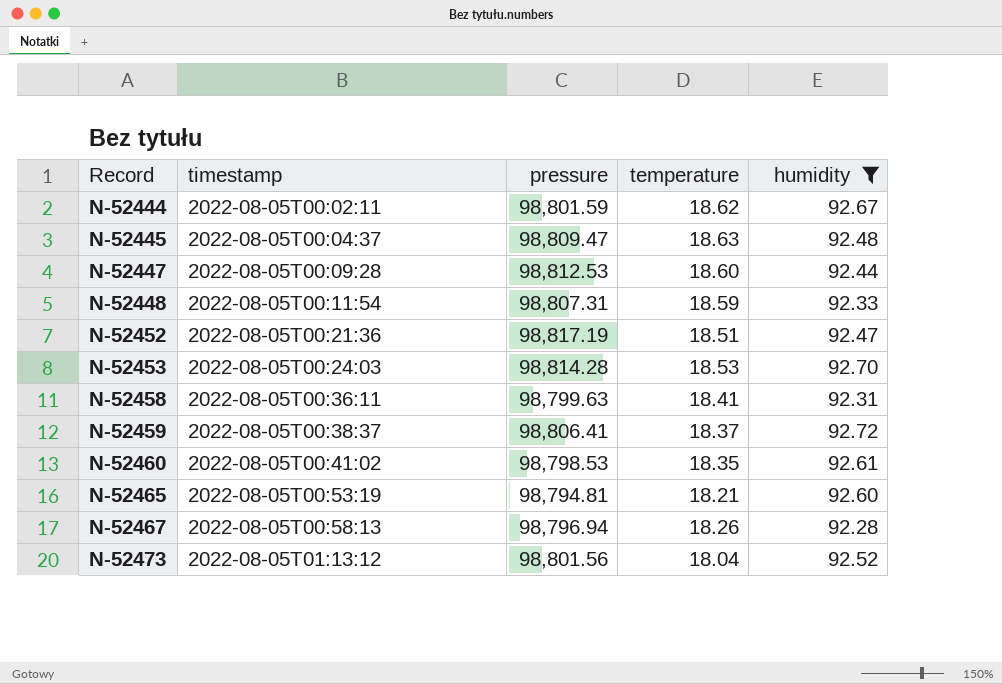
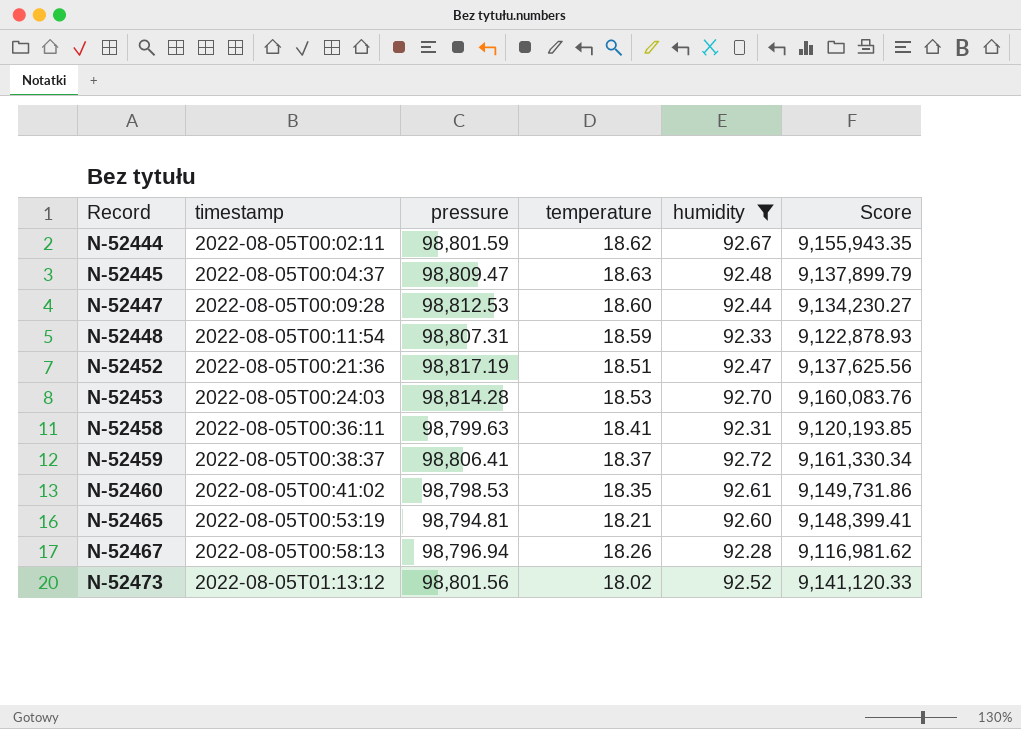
column Score | formula: none -> [pressure] * [humidity]
N-52473 | temperature: 18.04 -> 18.02

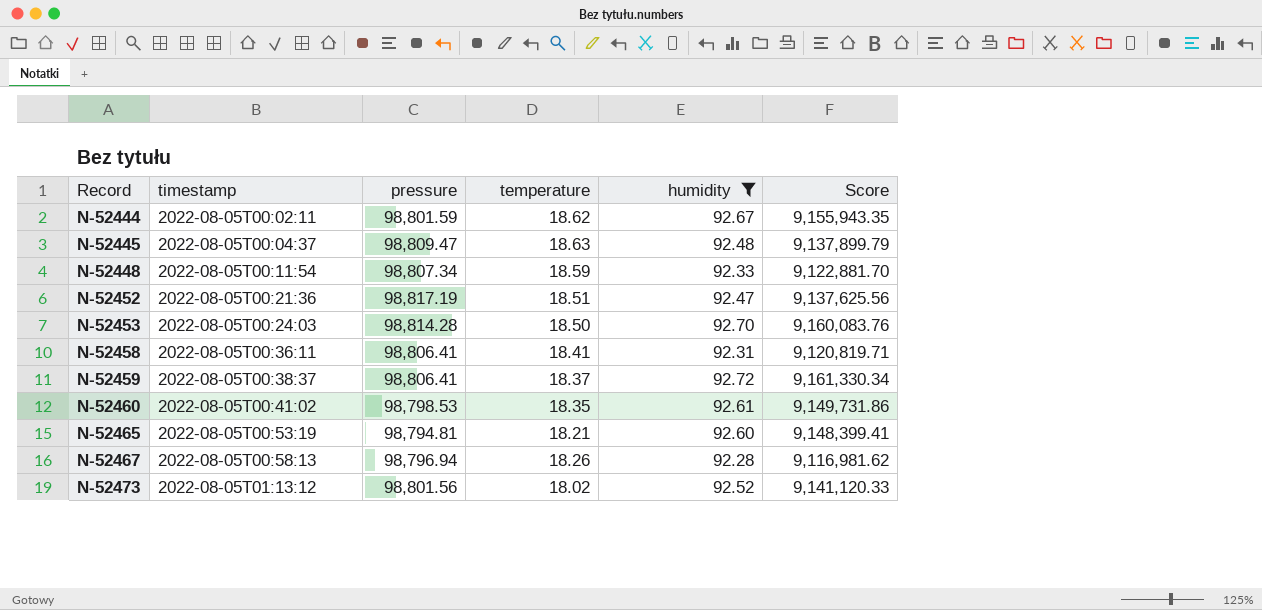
row N-52447: 2022-08-05T00:09:28 | 98,812.53 | 18.60 | 92.44 | 9,134,230.27 -> none
N-52448 | pressure: 98,807.31 -> 98,807.34
N-52448 | Score: 9,122,878.93 -> 9,122,881.70
N-52453 | temperature: 18.53 -> 18.50
N-52458 | pressure: 98,799.63 -> 98,806.41
N-52458 | Score: 9,120,193.85 -> 9,120,819.71

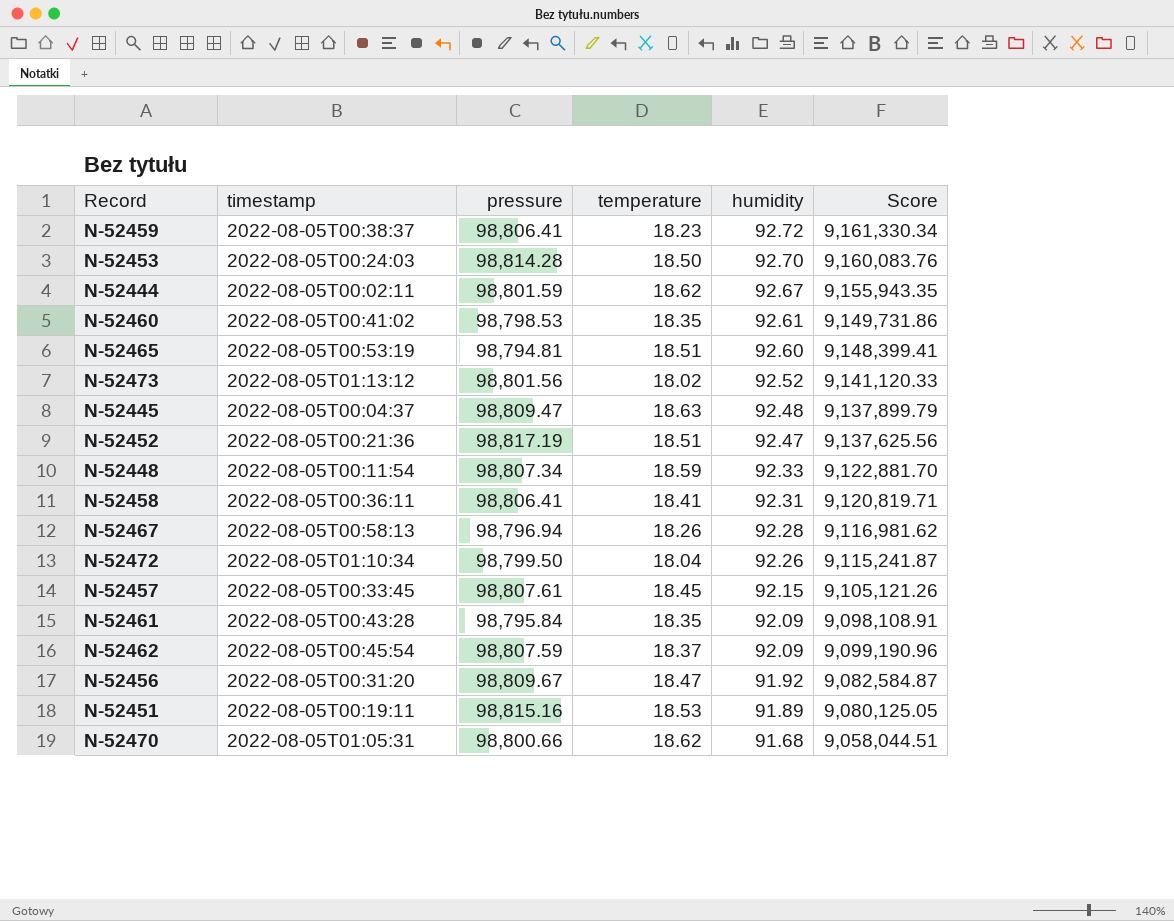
filter: humidity >= 92.28 -> none
row order: Record ascending -> humidity descending
N-52459 | temperature: 18.37 -> 18.23
N-52465 | temperature: 18.21 -> 18.51

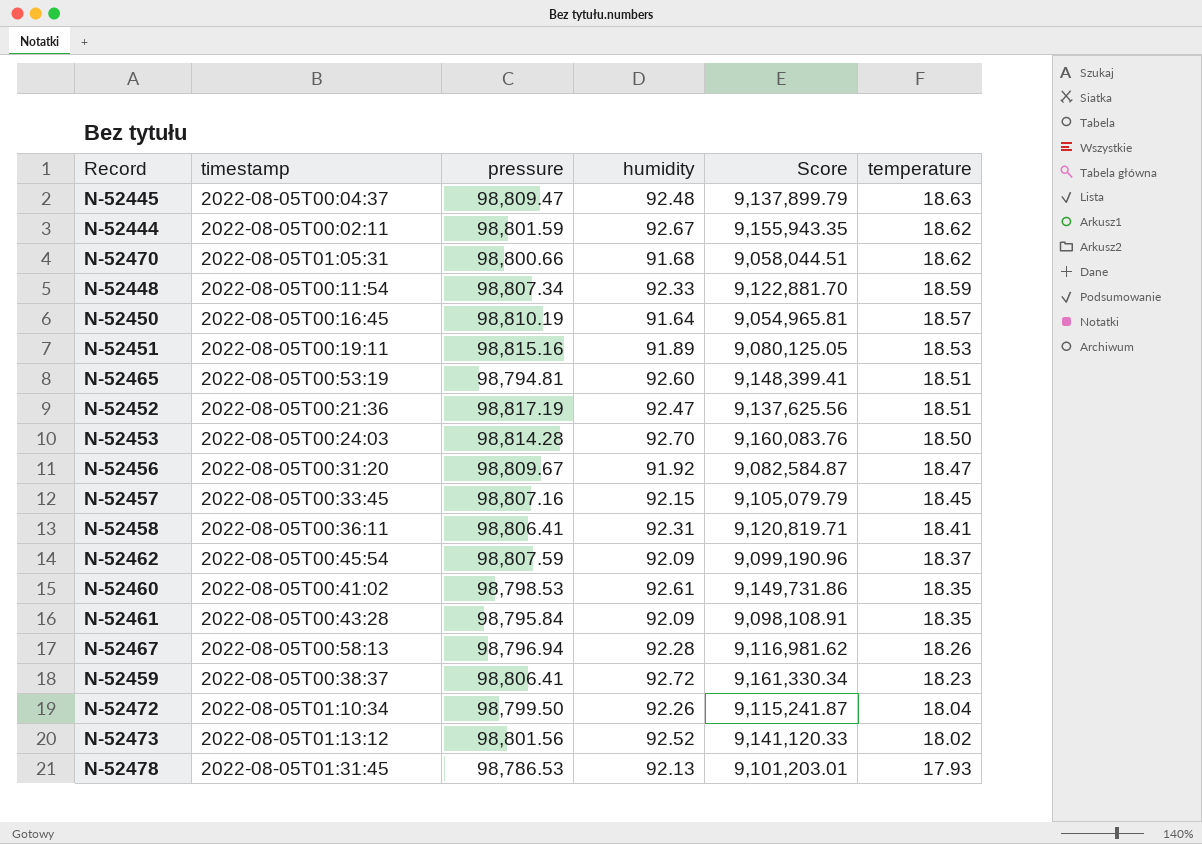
row order: humidity descending -> temperature descending
column temperature | position: 4 -> 6
row N-52450: none -> 2022-08-05T00:16:45 | 98,810.19 | 91.64 | 9,054,965.81 | 18.57
N-52457 | pressure: 98,807.61 -> 98,807.16
N-52457 | Score: 9,105,121.26 -> 9,105,079.79
row N-52478: none -> 2022-08-05T01:31:45 | 98,786.53 | 92.13 | 9,101,203.01 | 17.93

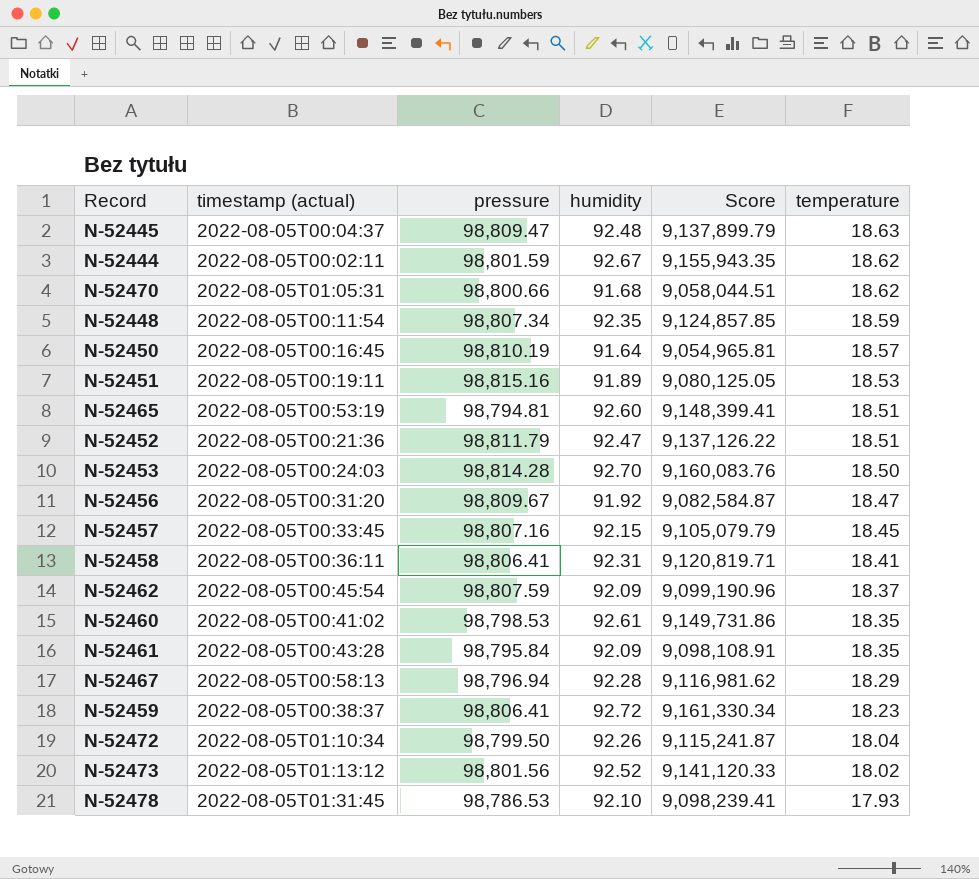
column name: timestamp -> timestamp (actual)
N-52448 | humidity: 92.33 -> 92.35
N-52448 | Score: 9,122,881.70 -> 9,124,857.85
N-52452 | pressure: 98,817.19 -> 98,811.79
N-52452 | Score: 9,137,625.56 -> 9,137,126.22
N-52467 | temperature: 18.26 -> 18.29
N-52478 | humidity: 92.13 -> 92.10
N-52478 | Score: 9,101,203.01 -> 9,098,239.41

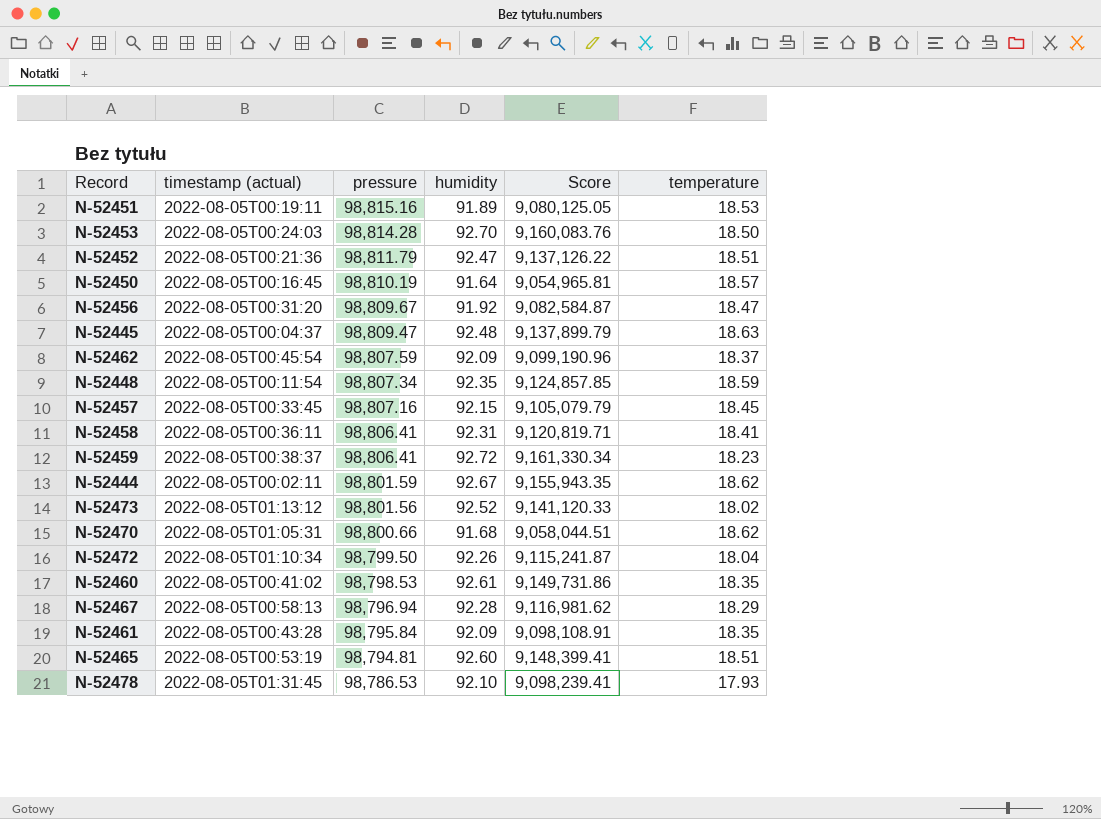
row order: temperature descending -> pressure descending

